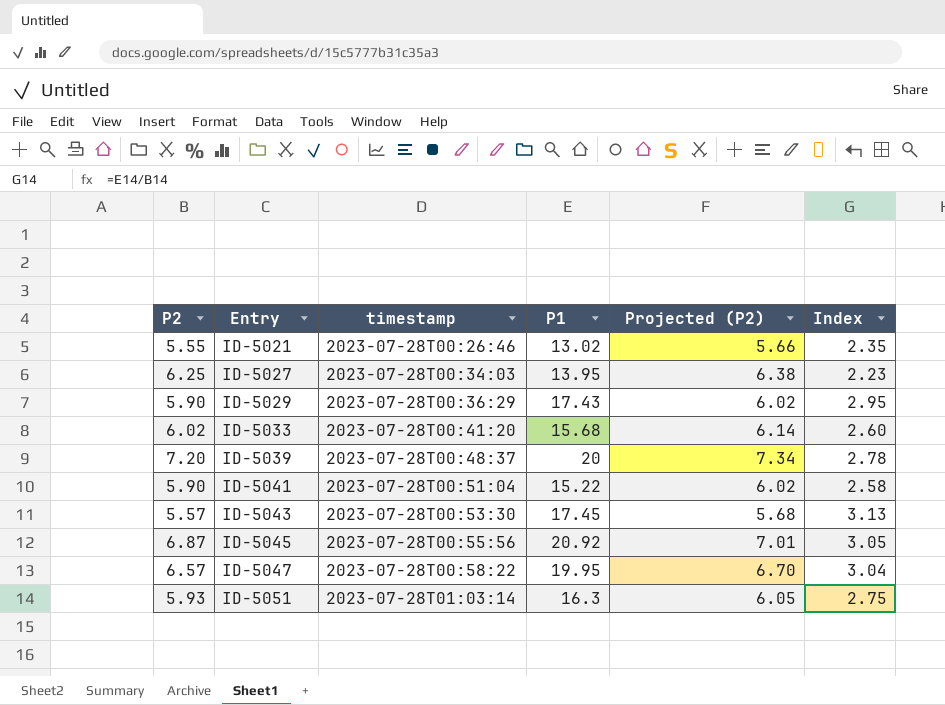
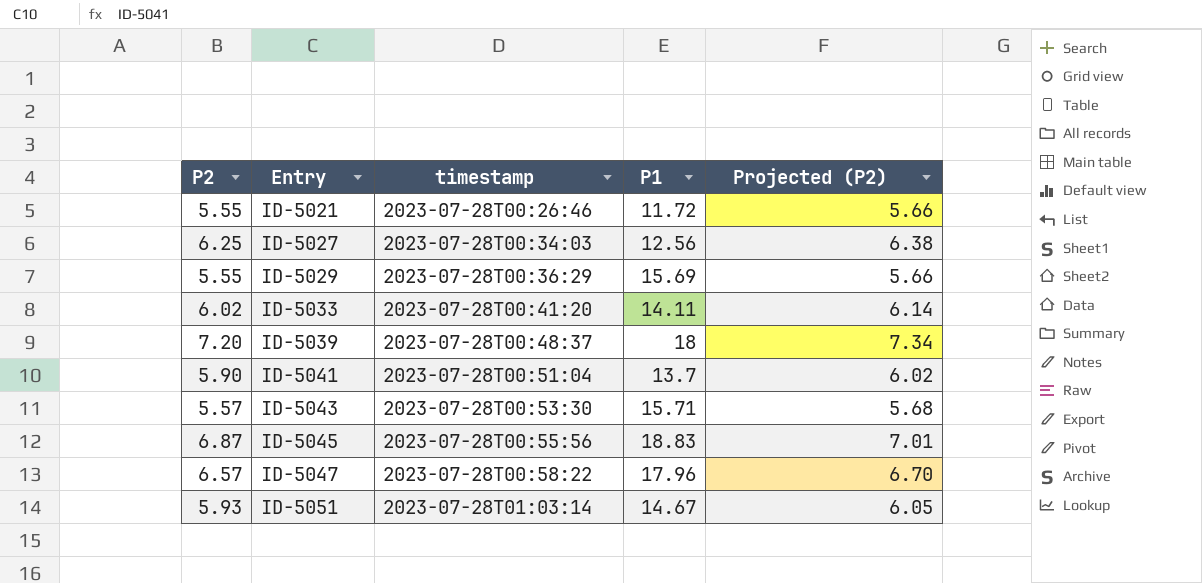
column Index | formula: [P1] / [P2] -> none
ID-5021 | P1: 13.02 -> 11.72
ID-5027 | P1: 13.95 -> 12.56
ID-5029 | P2: 5.90 -> 5.55
ID-5029 | P1: 17.43 -> 15.69
ID-5029 | Projected (P2): 6.02 -> 5.66
ID-5033 | P1: 15.68 -> 14.11
ID-5039 | P1: 20 -> 18
ID-5041 | P1: 15.22 -> 13.7
ID-5043 | P1: 17.45 -> 15.71
ID-5045 | P1: 20.92 -> 18.83
ID-5047 | P1: 19.95 -> 17.96
ID-5051 | P1: 16.3 -> 14.67

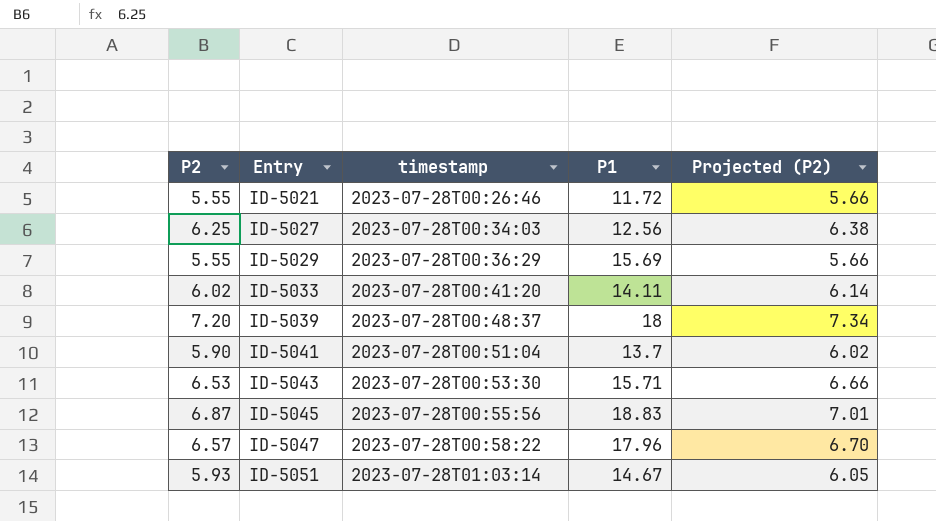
ID-5043 | P2: 5.57 -> 6.53
ID-5043 | Projected (P2): 5.68 -> 6.66

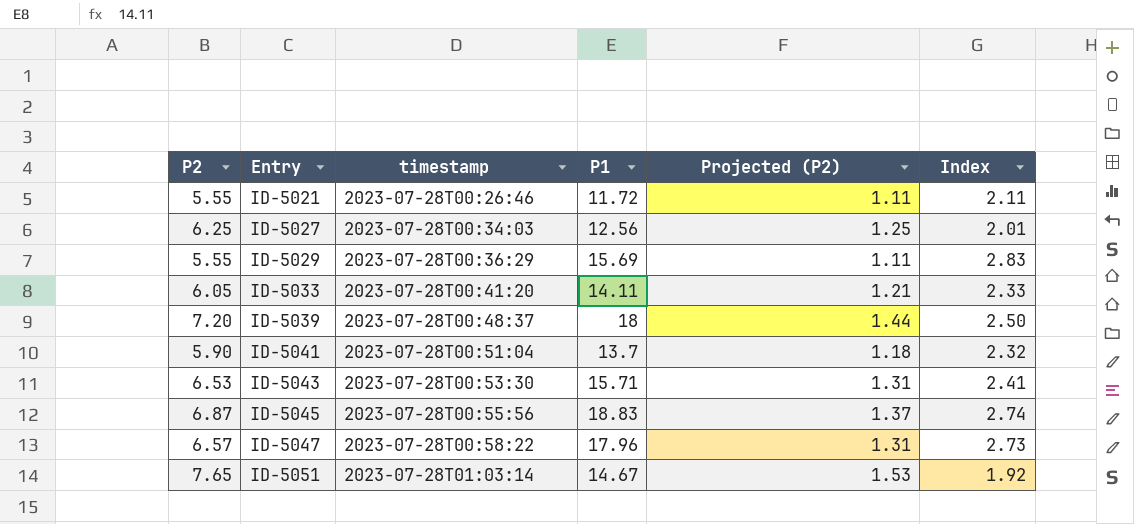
column Projected (P2) | formula: [P2] * 1.02 -> [P2] * 0.2
column Index | formula: none -> [P1] / [P2]
ID-5033 | P2: 6.02 -> 6.05
ID-5051 | P2: 5.93 -> 7.65

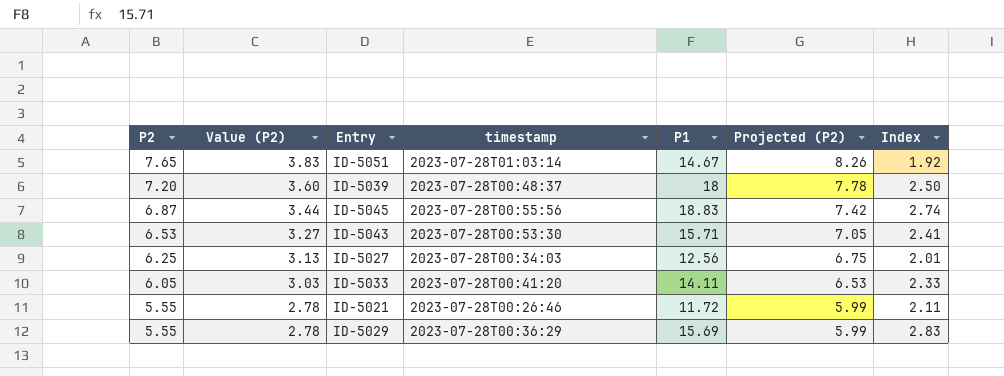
row order: Entry ascending -> P2 descending
column Value (P2) | formula: none -> [P2] * 0.5
column Projected (P2) | formula: [P2] * 0.2 -> [P2] * 1.08
row ID-5041: 5.90 | 2023-07-28T00:51:04 | 13.7 | 1.18 | 2.32 -> none
row ID-5047: 6.57 | 2023-07-28T00:58:22 | 17.96 | 1.31 | 2.73 -> none

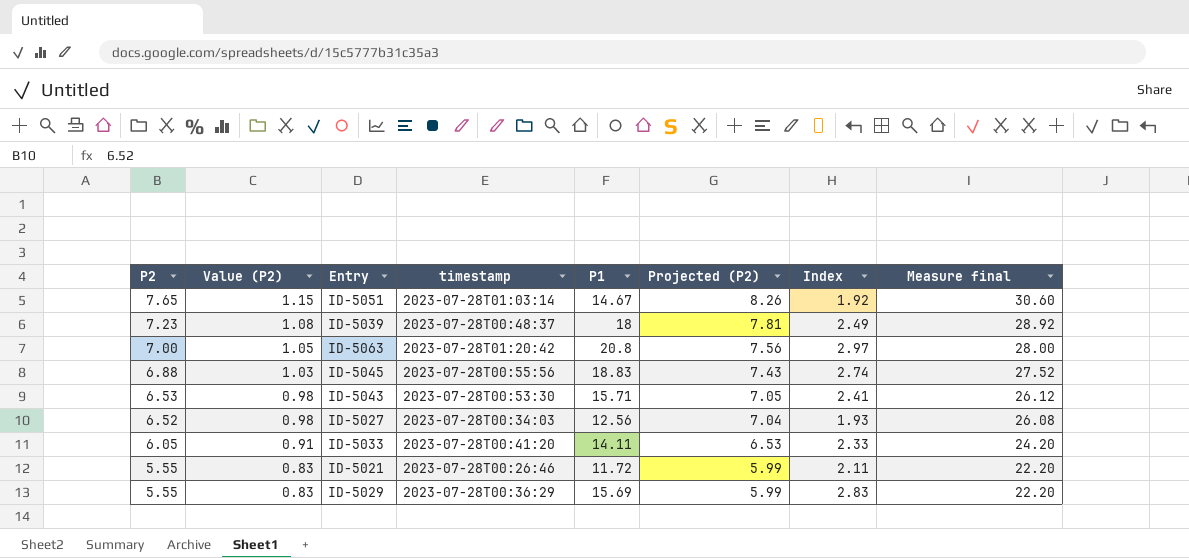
column Value (P2) | formula: [P2] * 0.5 -> [P2] * 0.15
column Measure final | formula: none -> [P2] * 4
ID-5039 | P2: 7.20 -> 7.23
ID-5039 | Projected (P2): 7.78 -> 7.81
ID-5039 | Index: 2.50 -> 2.49
row ID-5063: none -> 7.00 | 1.05 | 2023-07-28T01:20:42 | 20.8 | 7.56 | 2.97 | 28.00
ID-5045 | P2: 6.87 -> 6.88
ID-5045 | Projected (P2): 7.42 -> 7.43
ID-5027 | P2: 6.25 -> 6.52
ID-5027 | Projected (P2): 6.75 -> 7.04
ID-5027 | Index: 2.01 -> 1.93

